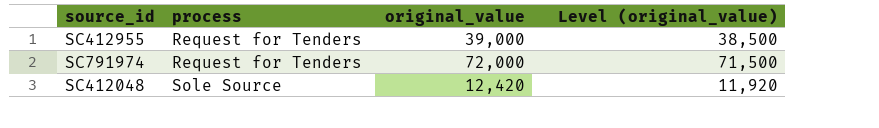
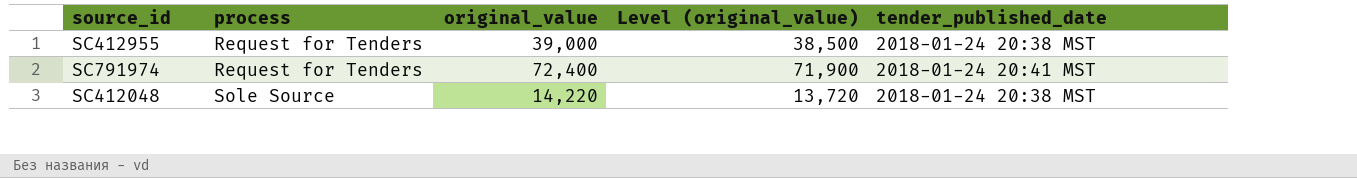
column tender_published_date | position: none -> 5
SC791974 | original_value: 72,000 -> 72,400
SC791974 | Level (original_value): 71,500 -> 71,900
SC412048 | original_value: 12,420 -> 14,220
SC412048 | Level (original_value): 11,920 -> 13,720

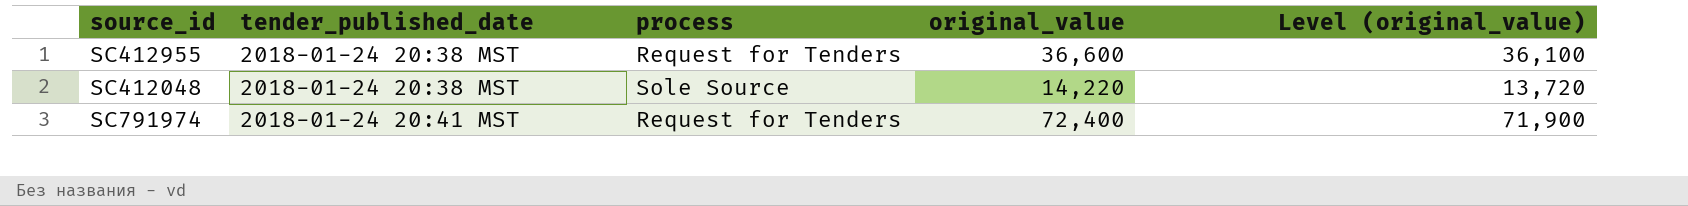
row order: process ascending -> tender_published_date ascending
column tender_published_date | position: 5 -> 2
SC412955 | original_value: 39,000 -> 36,600
SC412955 | Level (original_value): 38,500 -> 36,100

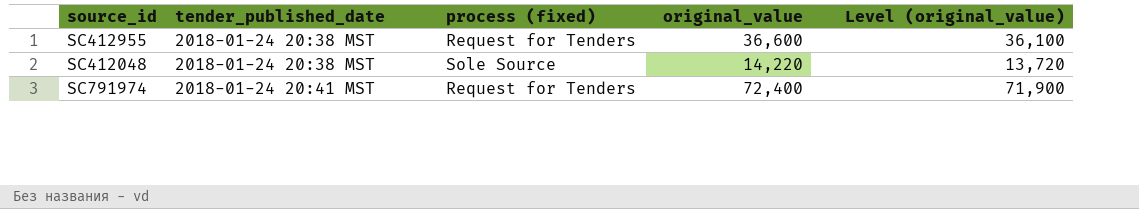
column name: process -> process (fixed)

